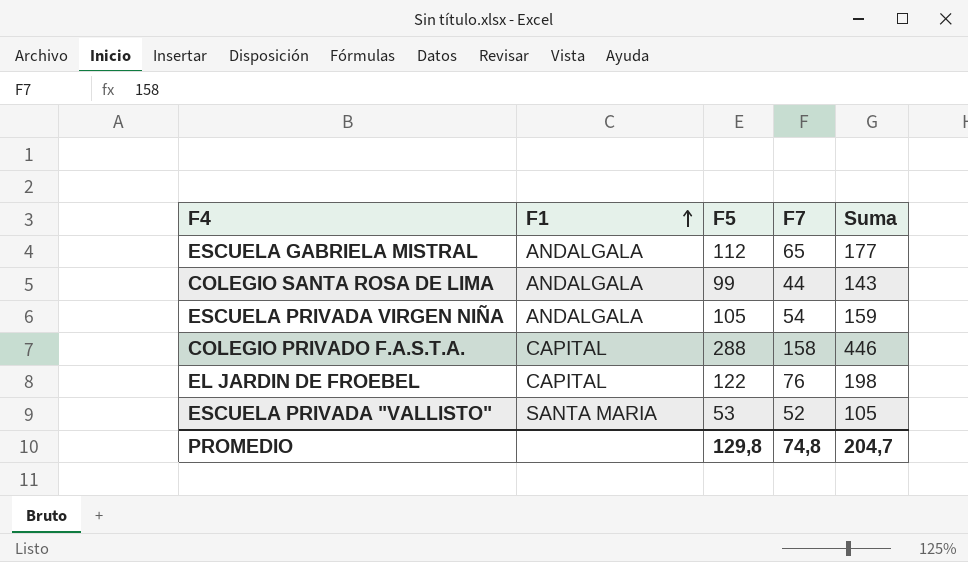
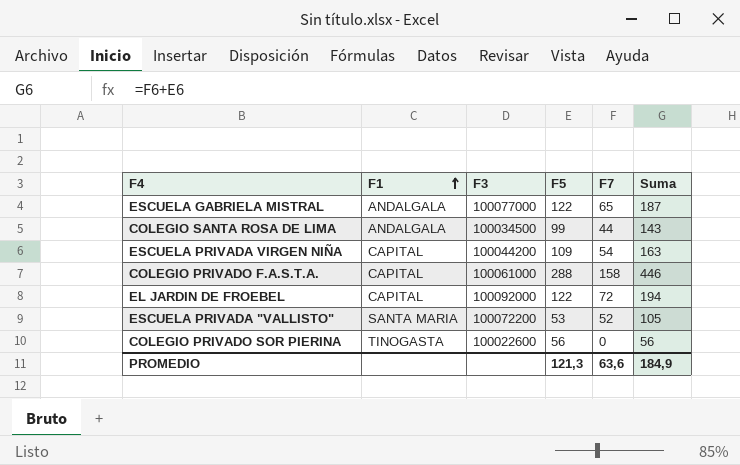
column F3 | position: none -> 3
ESCUELA GABRIELA MISTRAL | F5: 112 -> 122
ESCUELA GABRIELA MISTRAL | Suma: 177 -> 187
ESCUELA PRIVADA VIRGEN NIÑA | F1: ANDALGALA -> CAPITAL
ESCUELA PRIVADA VIRGEN NIÑA | F5: 105 -> 109
ESCUELA PRIVADA VIRGEN NIÑA | Suma: 159 -> 163
EL JARDIN DE FROEBEL | F7: 76 -> 72
EL JARDIN DE FROEBEL | Suma: 198 -> 194
row COLEGIO PRIVADO SOR PIERINA: none -> TINOGASTA | 100022600 | 56 | 0 | 56
PROMEDIO | F5: 129,8 -> 121,3
PROMEDIO | F7: 74,8 -> 63,6
PROMEDIO | Suma: 204,7 -> 184,9

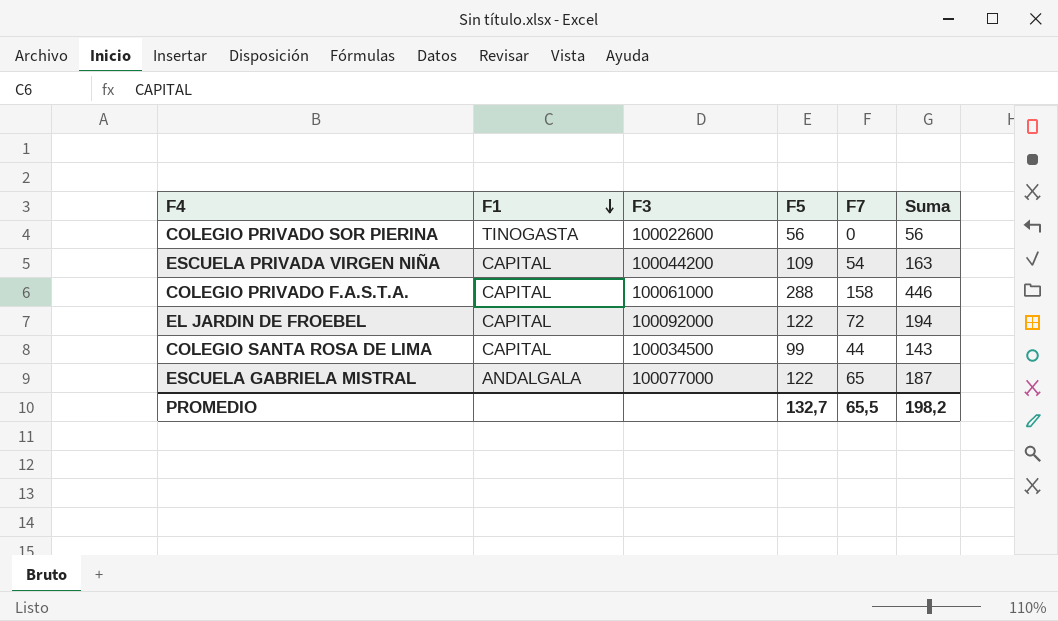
row order: F1 ascending -> F1 descending
row ESCUELA PRIVADA "VALLISTO": SANTA MARIA | 100072200 | 53 | 52 | 105 -> none
COLEGIO SANTA ROSA DE LIMA | F1: ANDALGALA -> CAPITAL
PROMEDIO | F5: 121,3 -> 132,7
PROMEDIO | F7: 63,6 -> 65,5
PROMEDIO | Suma: 184,9 -> 198,2

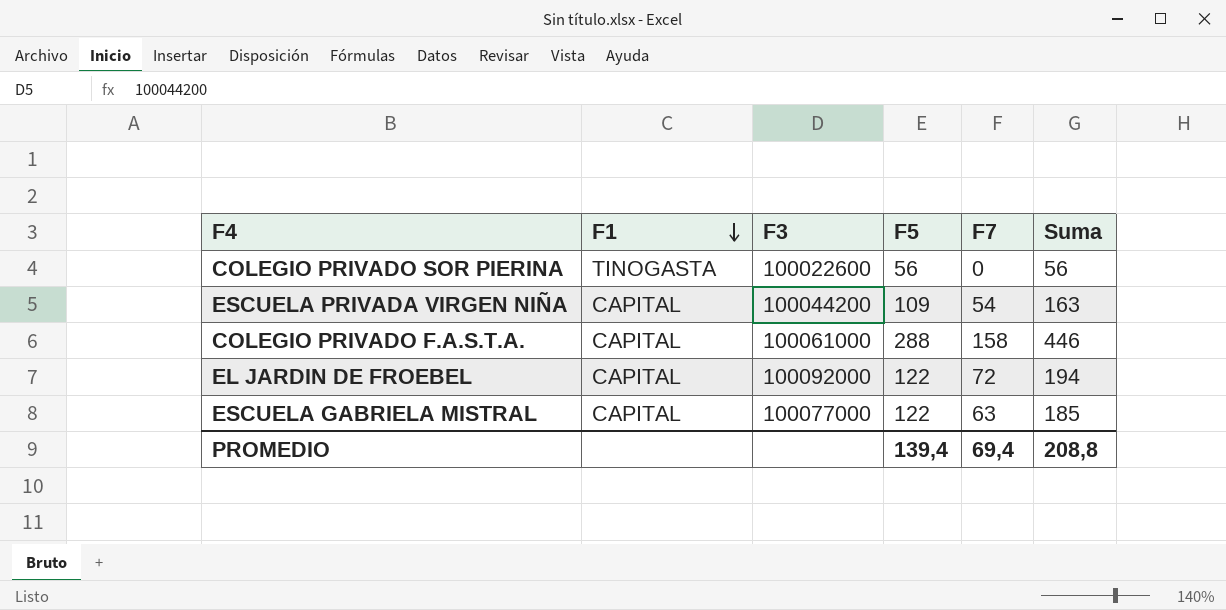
row COLEGIO SANTA ROSA DE LIMA: CAPITAL | 100034500 | 99 | 44 | 143 -> none
ESCUELA GABRIELA MISTRAL | F1: ANDALGALA -> CAPITAL
ESCUELA GABRIELA MISTRAL | F7: 65 -> 63
ESCUELA GABRIELA MISTRAL | Suma: 187 -> 185
PROMEDIO | F5: 132,7 -> 139,4
PROMEDIO | F7: 65,5 -> 69,4
PROMEDIO | Suma: 198,2 -> 208,8

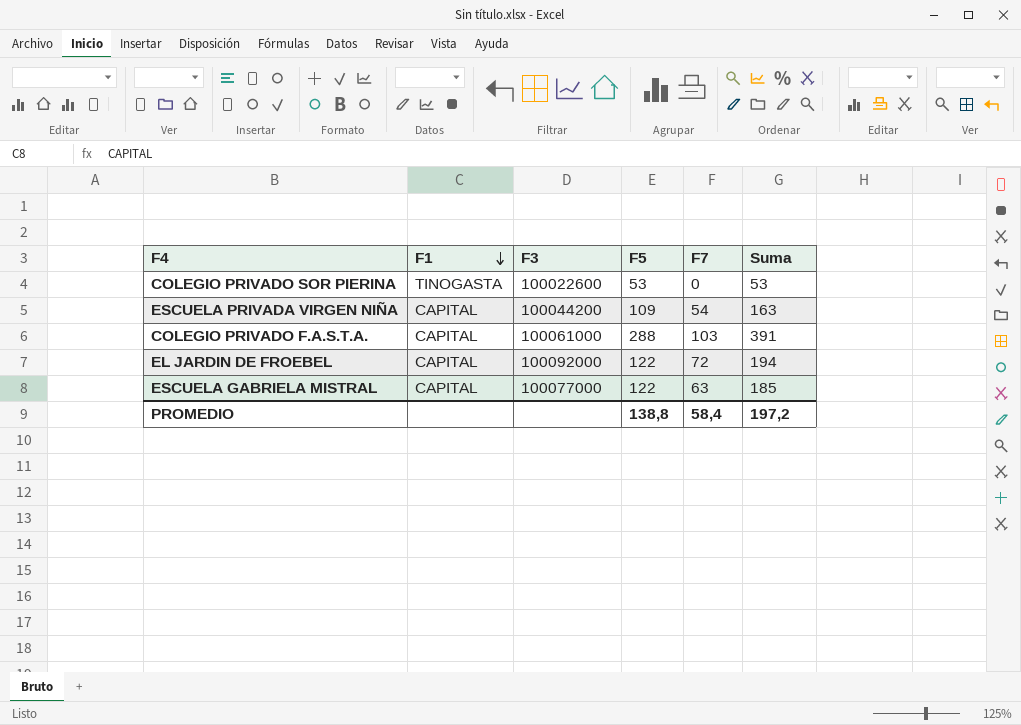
COLEGIO PRIVADO SOR PIERINA | F5: 56 -> 53
COLEGIO PRIVADO SOR PIERINA | Suma: 56 -> 53
COLEGIO PRIVADO F.A.S.T.A. | F7: 158 -> 103
COLEGIO PRIVADO F.A.S.T.A. | Suma: 446 -> 391
PROMEDIO | F5: 139,4 -> 138,8
PROMEDIO | F7: 69,4 -> 58,4
PROMEDIO | Suma: 208,8 -> 197,2

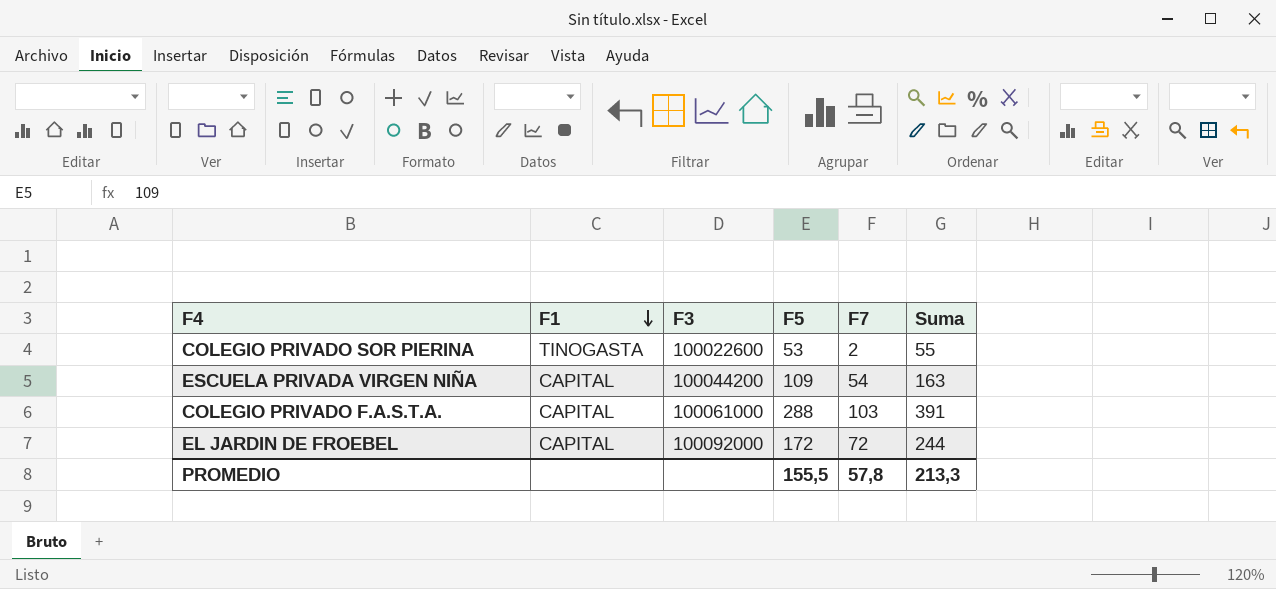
row ESCUELA GABRIELA MISTRAL: CAPITAL | 100077000 | 122 | 63 | 185 -> none
COLEGIO PRIVADO SOR PIERINA | F7: 0 -> 2
COLEGIO PRIVADO SOR PIERINA | Suma: 53 -> 55
EL JARDIN DE FROEBEL | F5: 122 -> 172
EL JARDIN DE FROEBEL | Suma: 194 -> 244
PROMEDIO | F5: 138,8 -> 155,5
PROMEDIO | F7: 58,4 -> 57,8
PROMEDIO | Suma: 197,2 -> 213,3

